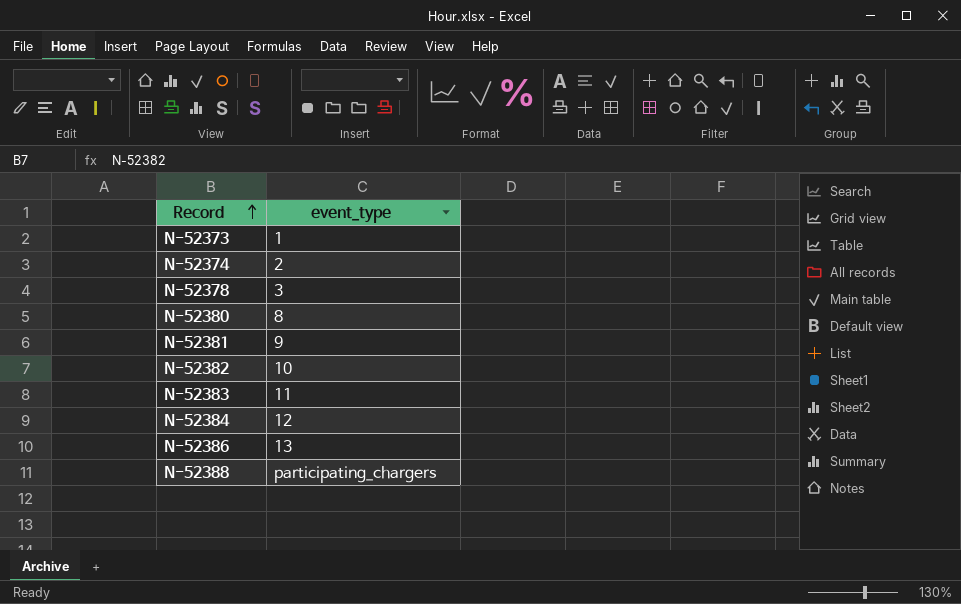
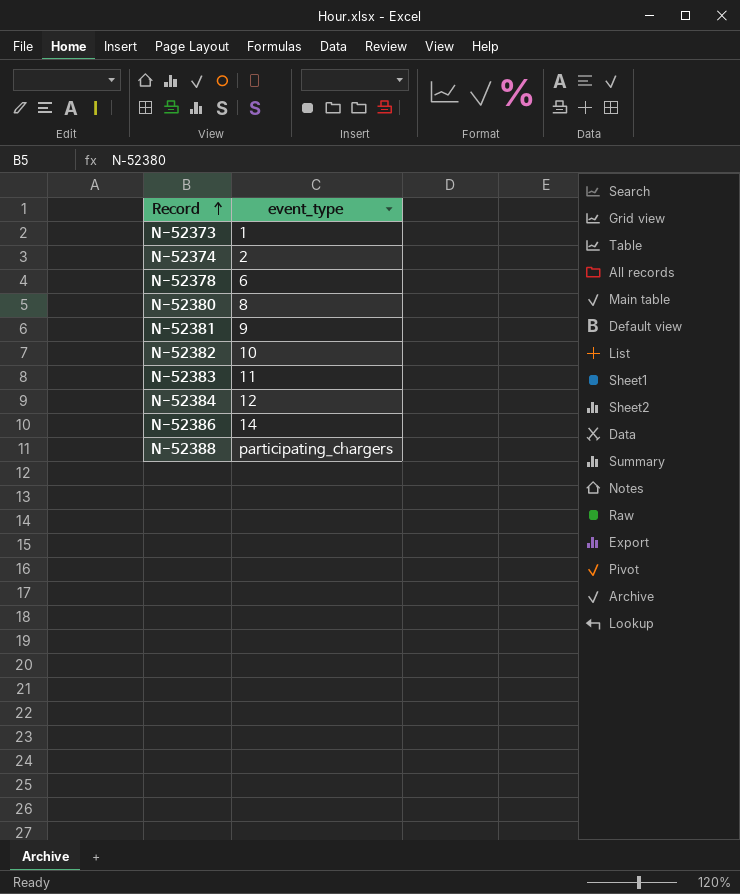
N-52378 | event_type: 3 -> 6
N-52386 | event_type: 13 -> 14

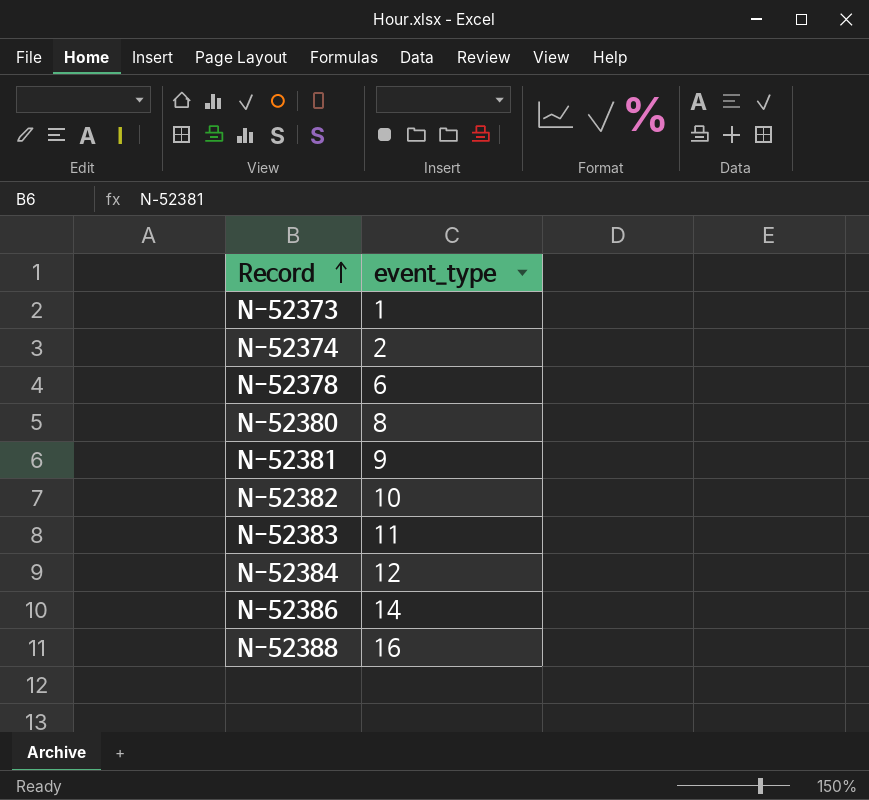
N-52388 | event_type: participating_chargers -> 16

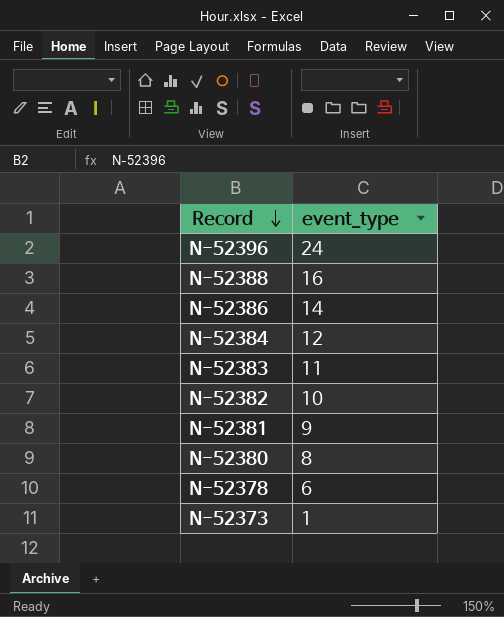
row order: Record ascending -> Record descending
row N-52374: 2 -> none
row N-52396: none -> 24

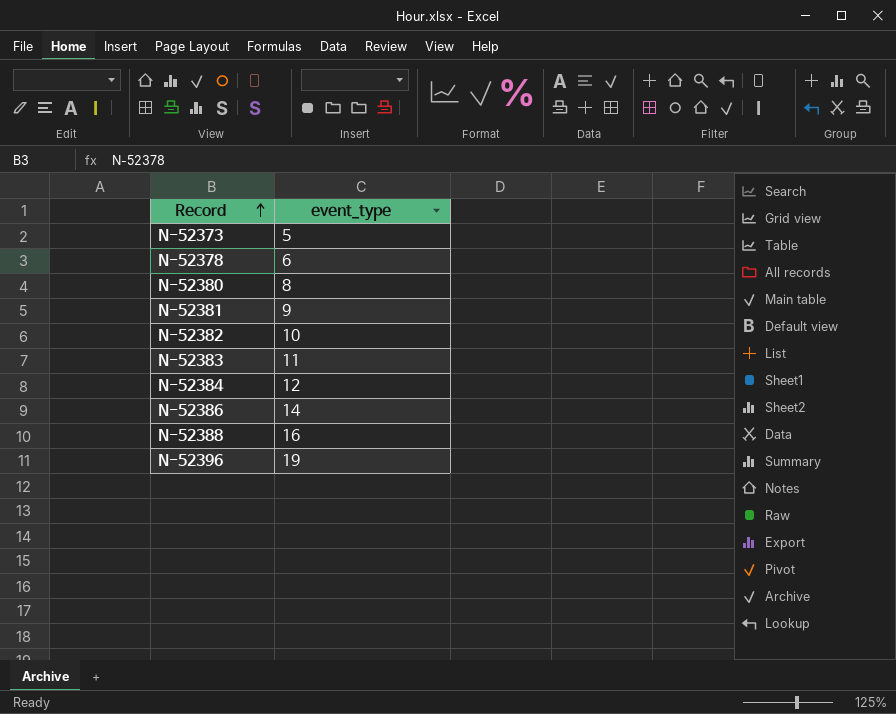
row order: Record descending -> Record ascending
N-52373 | event_type: 1 -> 5
N-52396 | event_type: 24 -> 19

